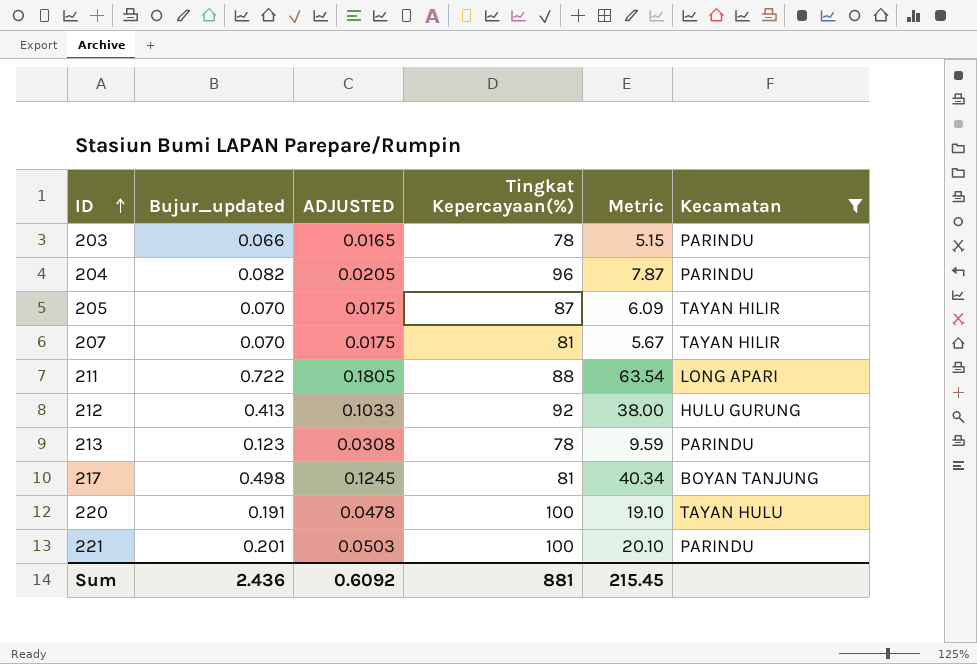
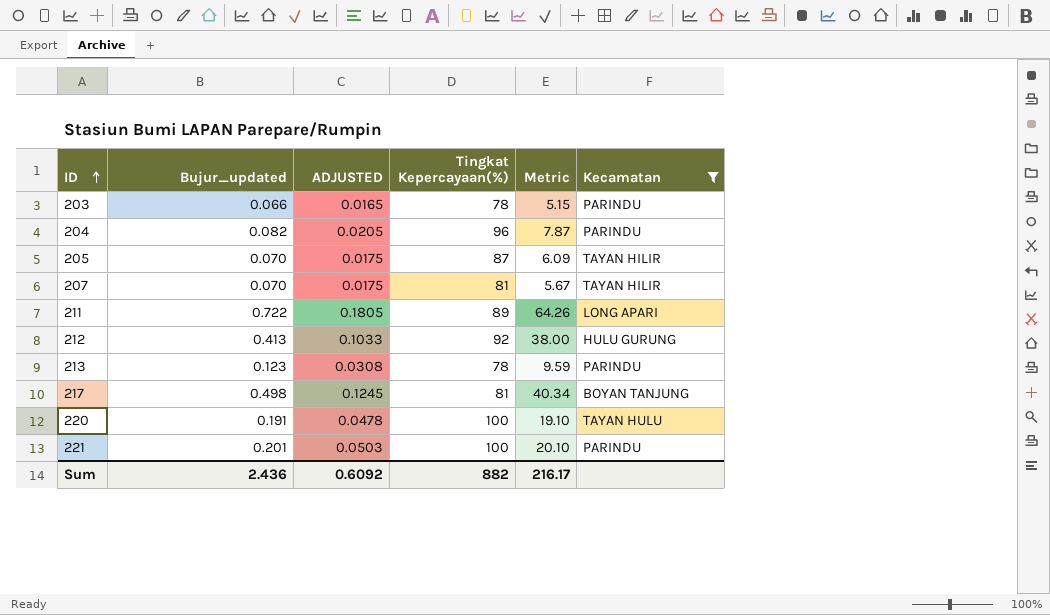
211 | Tingkat Kepercayaan(%): 88 -> 89
211 | Metric: 63.54 -> 64.26
Sum | Tingkat Kepercayaan(%): 881 -> 882
Sum | Metric: 215.45 -> 216.17

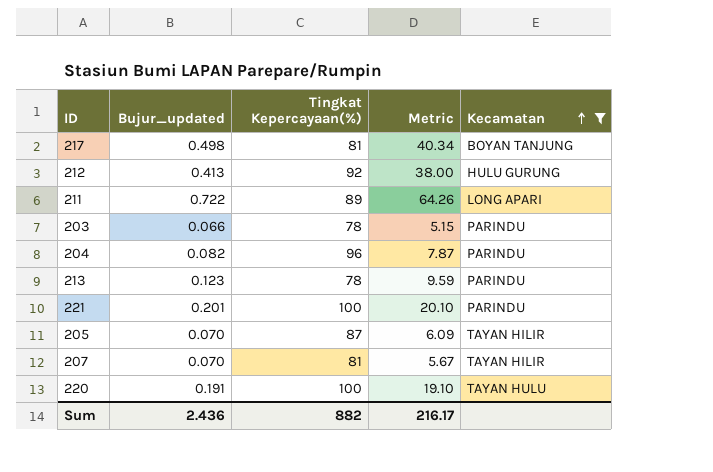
row order: ID ascending -> Kecamatan ascending
column ADJUSTED | formula: [Bujur_updated] * 0.25 -> none

